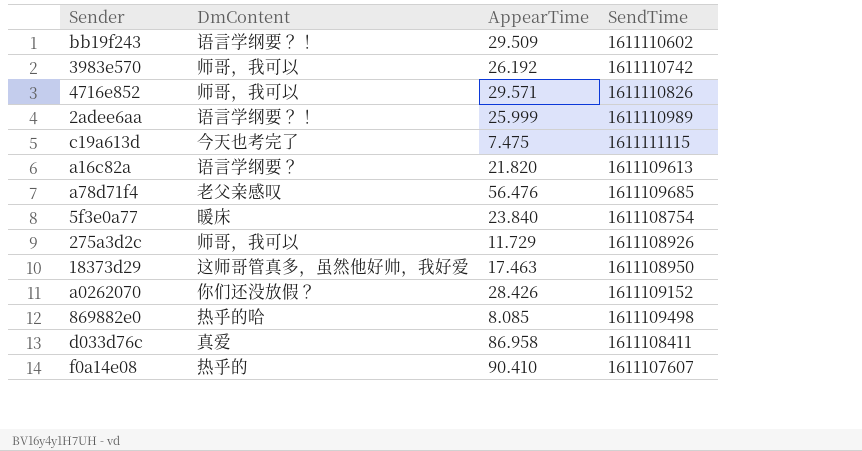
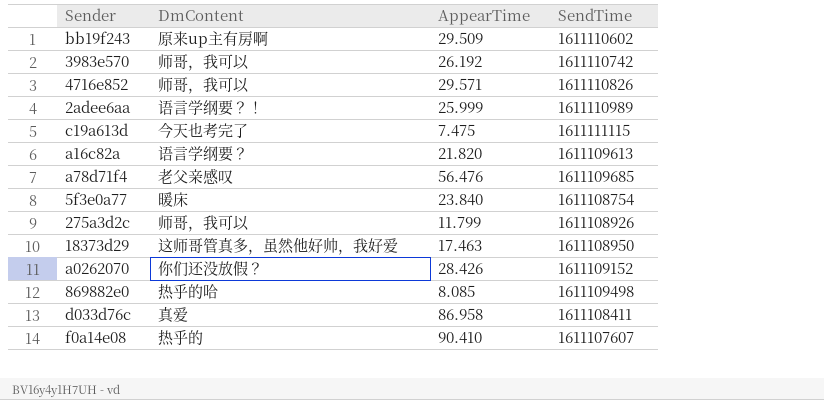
bb19f243 | DmContent: 语言学纲要？！ -> 原来up主有房啊
275a3d2c | AppearTime: 11.729 -> 11.799

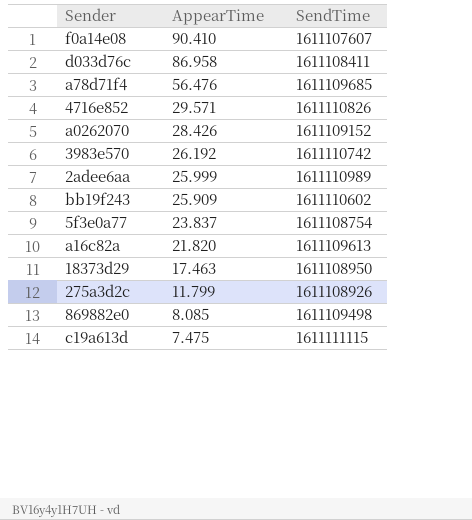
row order: none -> AppearTime descending
column DmContent | position: 2 -> none
bb19f243 | AppearTime: 29.509 -> 25.909
5f3e0a77 | AppearTime: 23.840 -> 23.837

